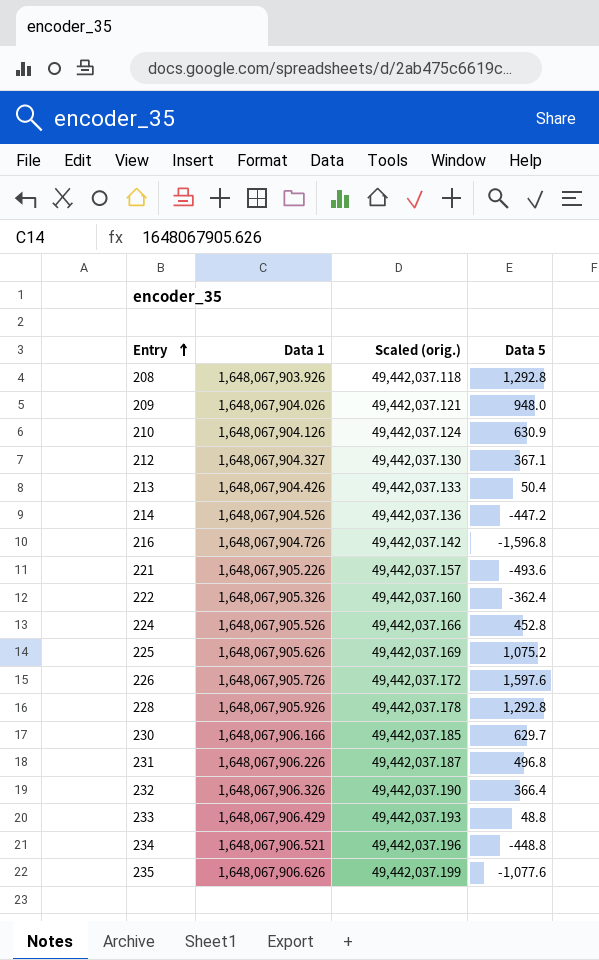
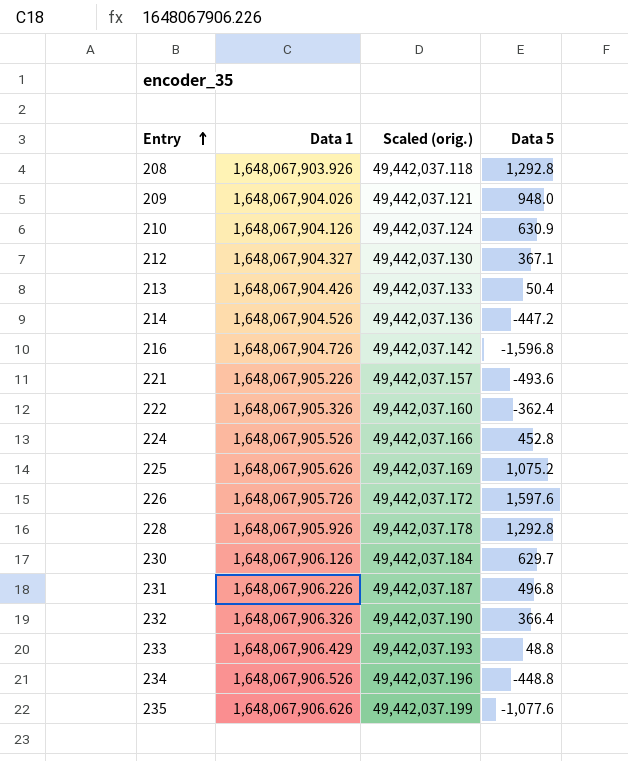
230 | Data 1: 1,648,067,906.166 -> 1,648,067,906.126
230 | Scaled (orig.): 49,442,037.185 -> 49,442,037.184
234 | Data 1: 1,648,067,906.521 -> 1,648,067,906.526

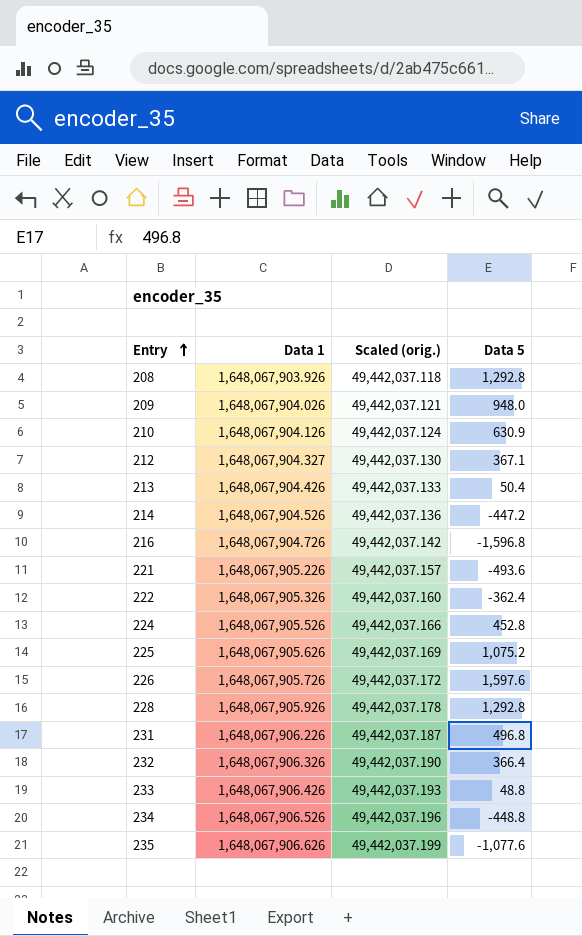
row 230: 1,648,067,906.126 | 49,442,037.184 | 629.7 -> none
233 | Data 1: 1,648,067,906.429 -> 1,648,067,906.426

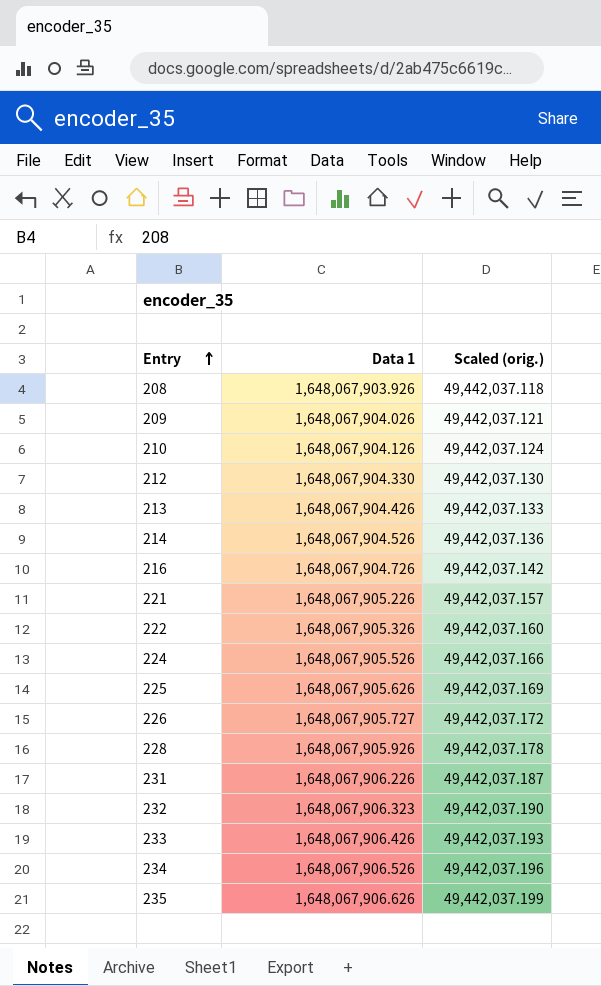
column Data 5 | position: 4 -> none
212 | Data 1: 1,648,067,904.327 -> 1,648,067,904.330
226 | Data 1: 1,648,067,905.726 -> 1,648,067,905.727
232 | Data 1: 1,648,067,906.326 -> 1,648,067,906.323

